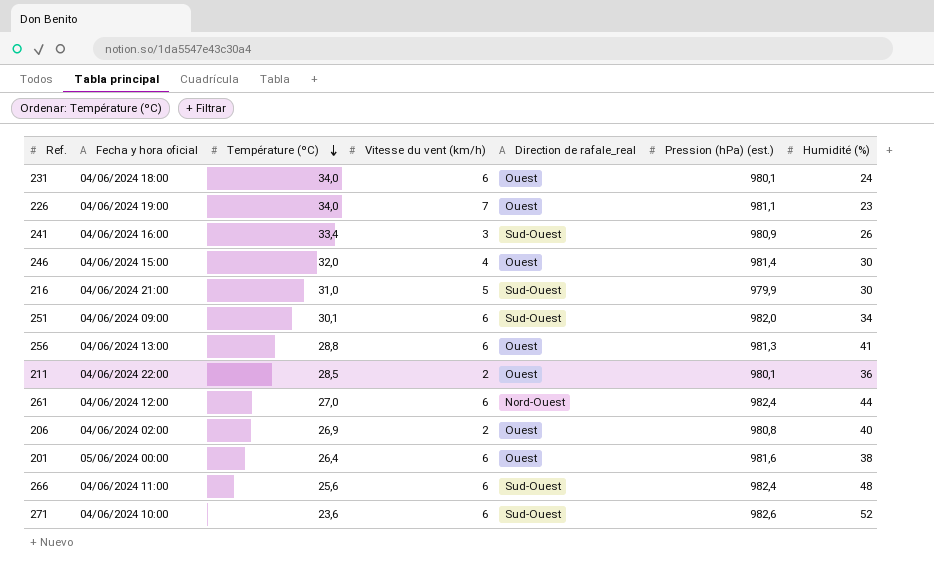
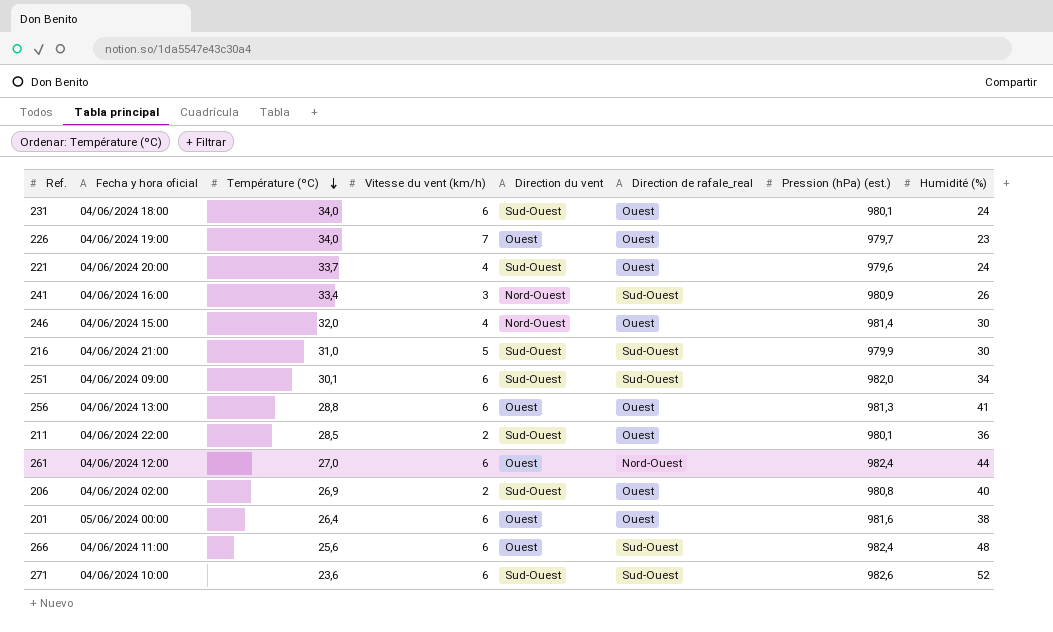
column Direction du vent | position: none -> 5
226 | Pression (hPa) (est.): 981,1 -> 979,7
row 221: none -> 04/06/2024 20:00 | 33,7 | 4 | Sud-Ouest | Ouest | 979,6 | 24

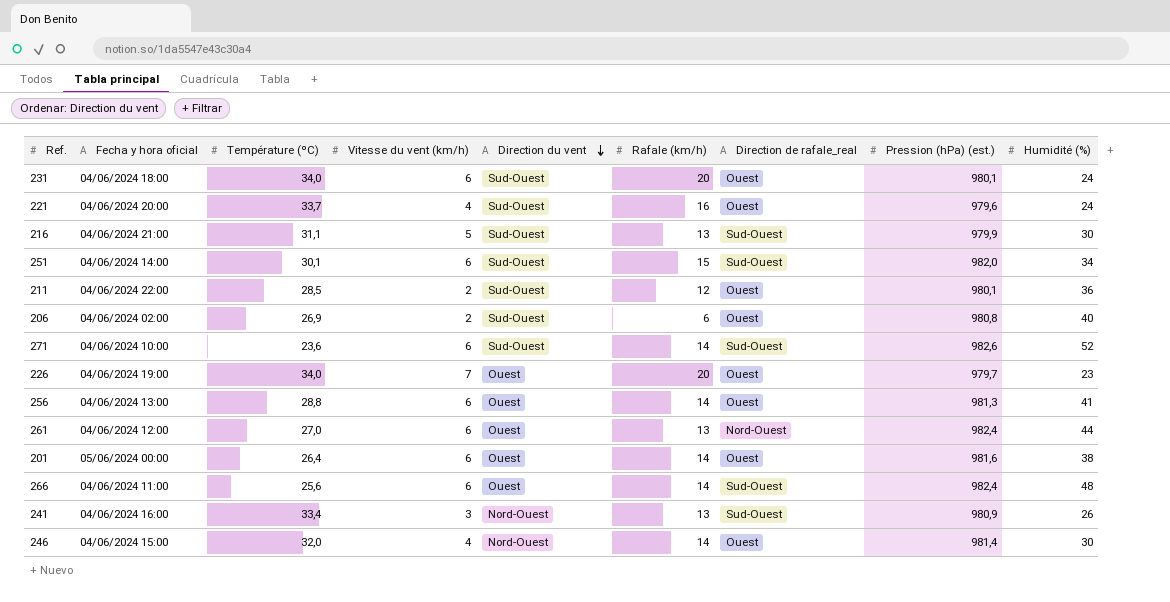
row order: Température (ºC) descending -> Direction du vent descending
column Rafale (km/h) | position: none -> 6
216 | Température (ºC): 31,0 -> 31,1
251 | Fecha y hora oficial: 04/06/2024 09:00 -> 04/06/2024 14:00

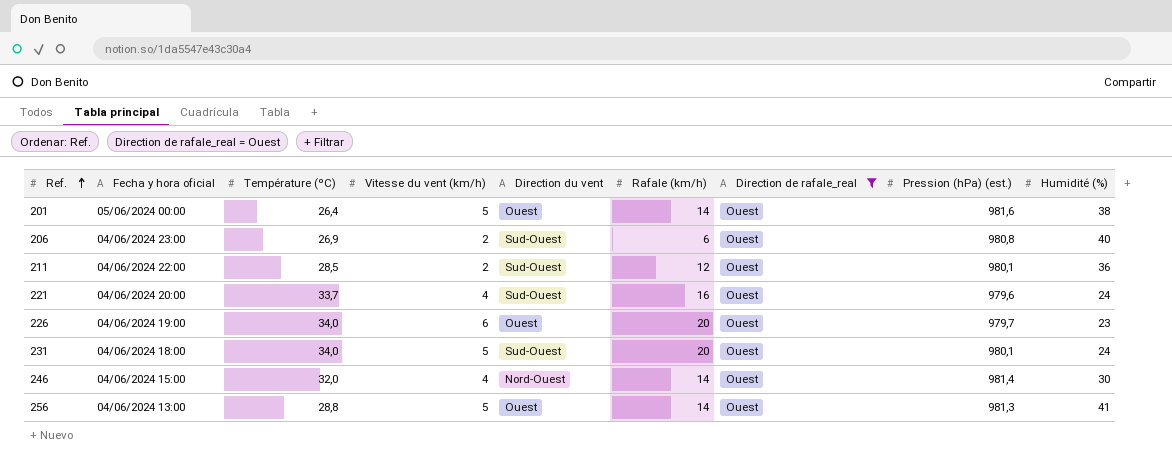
filter: none -> Direction de rafale_real = Ouest
row order: Direction du vent descending -> Ref. ascending
201 | Vitesse du vent (km/h): 6 -> 5
206 | Fecha y hora oficial: 04/06/2024 02:00 -> 04/06/2024 23:00
226 | Vitesse du vent (km/h): 7 -> 6
231 | Vitesse du vent (km/h): 6 -> 5
256 | Vitesse du vent (km/h): 6 -> 5

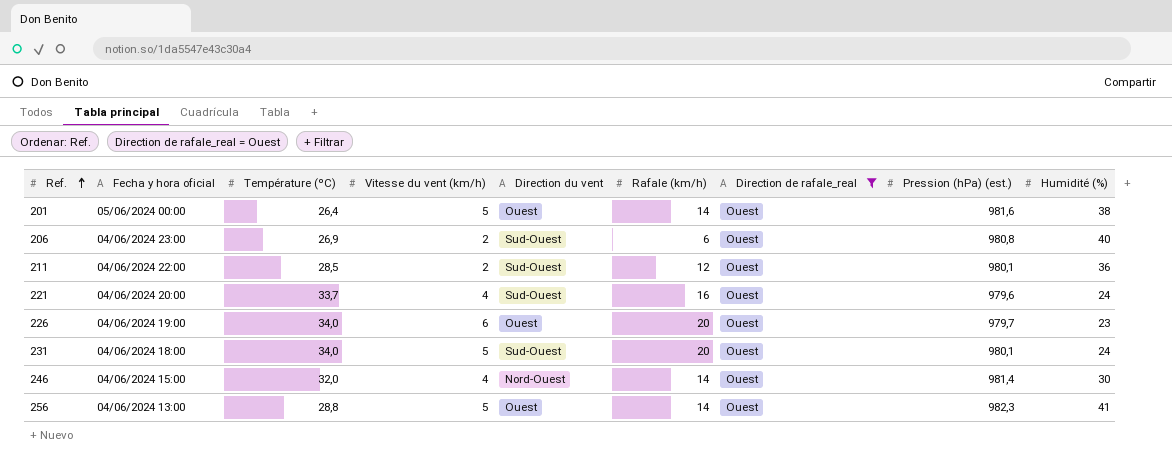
256 | Pression (hPa) (est.): 981,3 -> 982,3

